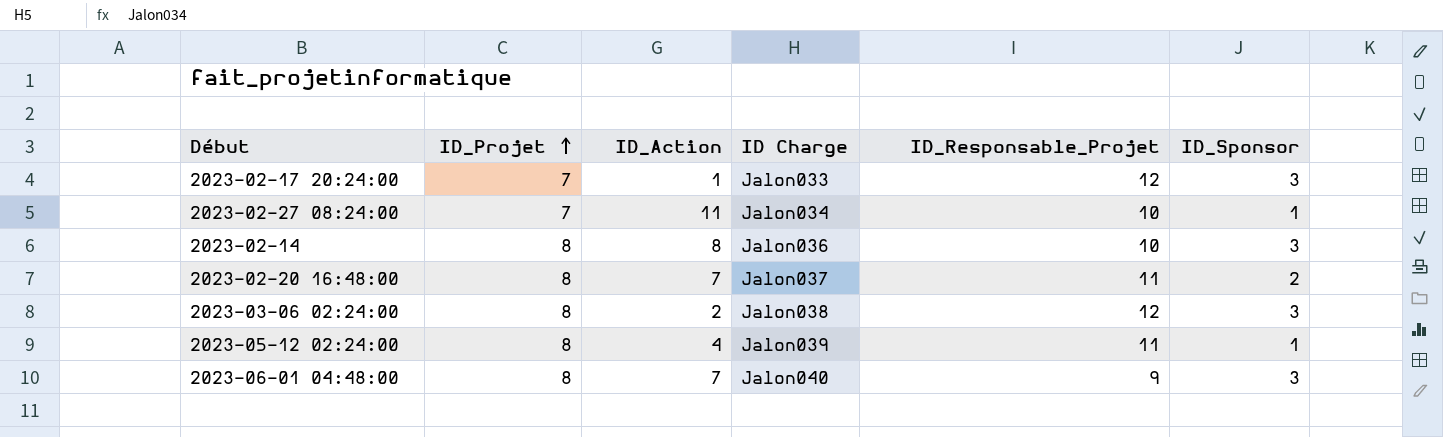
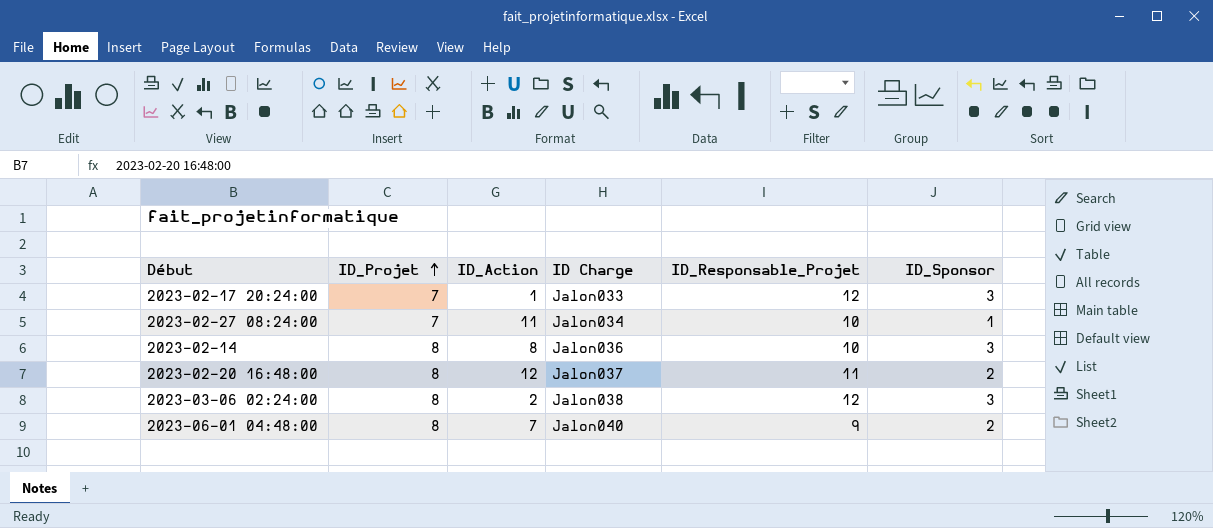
row 2023-05-12 02:24:00: 8 | 4 | Jalon039 | 11 | 1 -> none
2023-02-20 16:48:00 | ID_Action: 7 -> 12
2023-06-01 04:48:00 | ID_Sponsor: 3 -> 2

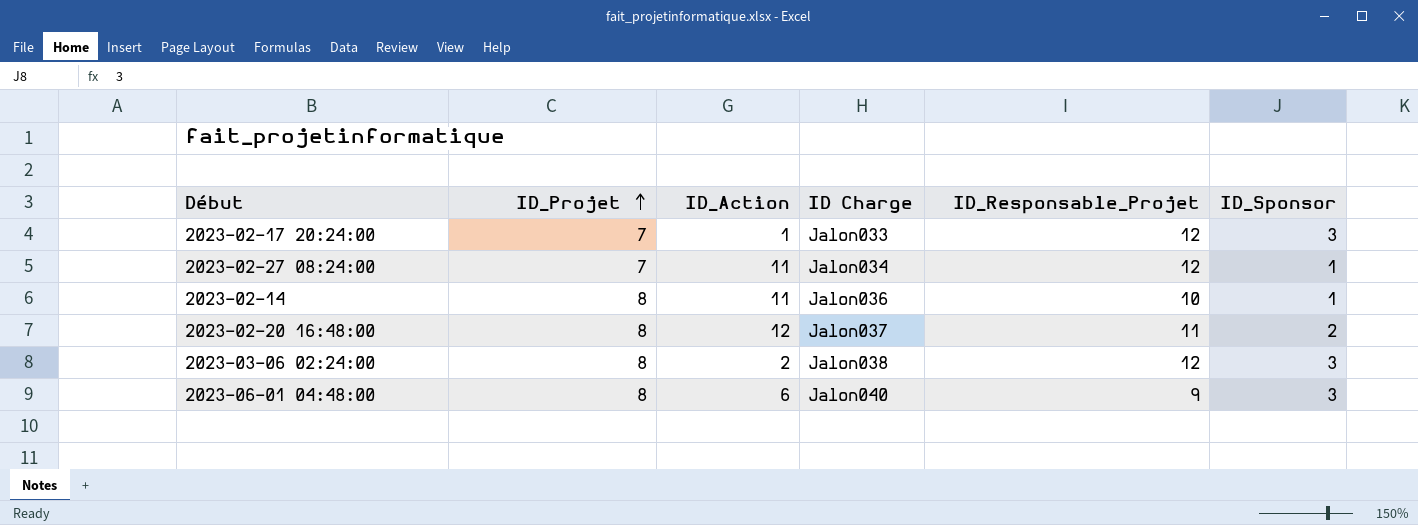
2023-02-27 08:24:00 | ID_Responsable_Projet: 10 -> 12
2023-02-14 | ID_Action: 8 -> 11
2023-02-14 | ID_Sponsor: 3 -> 1
2023-06-01 04:48:00 | ID_Action: 7 -> 6
2023-06-01 04:48:00 | ID_Sponsor: 2 -> 3

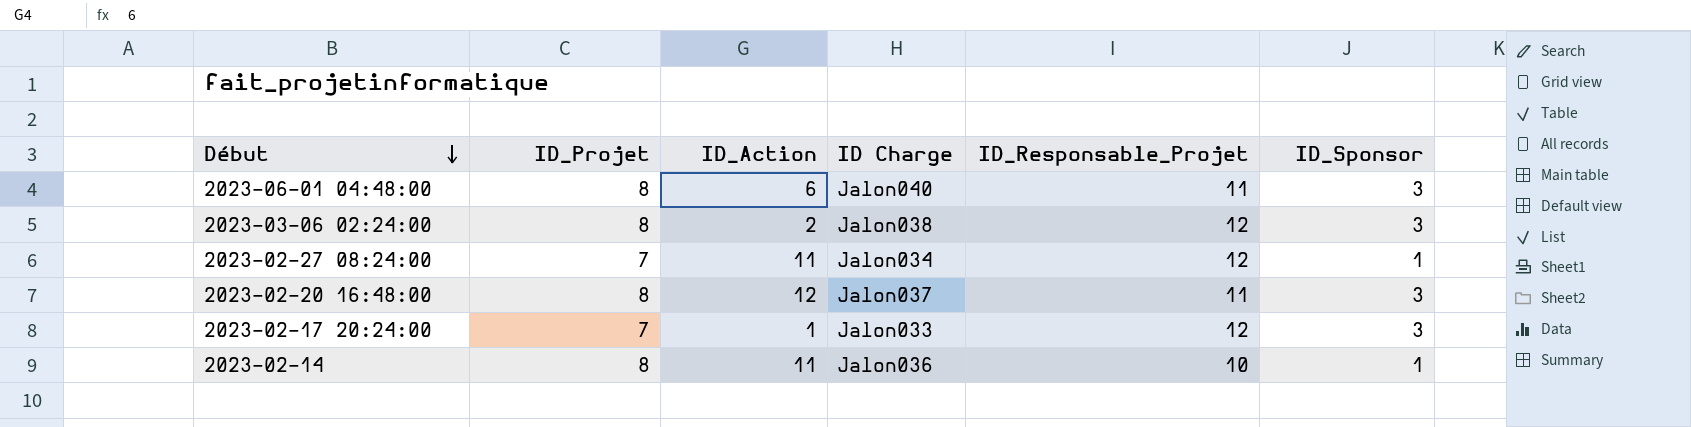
row order: ID_Projet ascending -> Début descending
2023-06-01 04:48:00 | ID_Responsable_Projet: 9 -> 11
2023-02-20 16:48:00 | ID_Sponsor: 2 -> 3

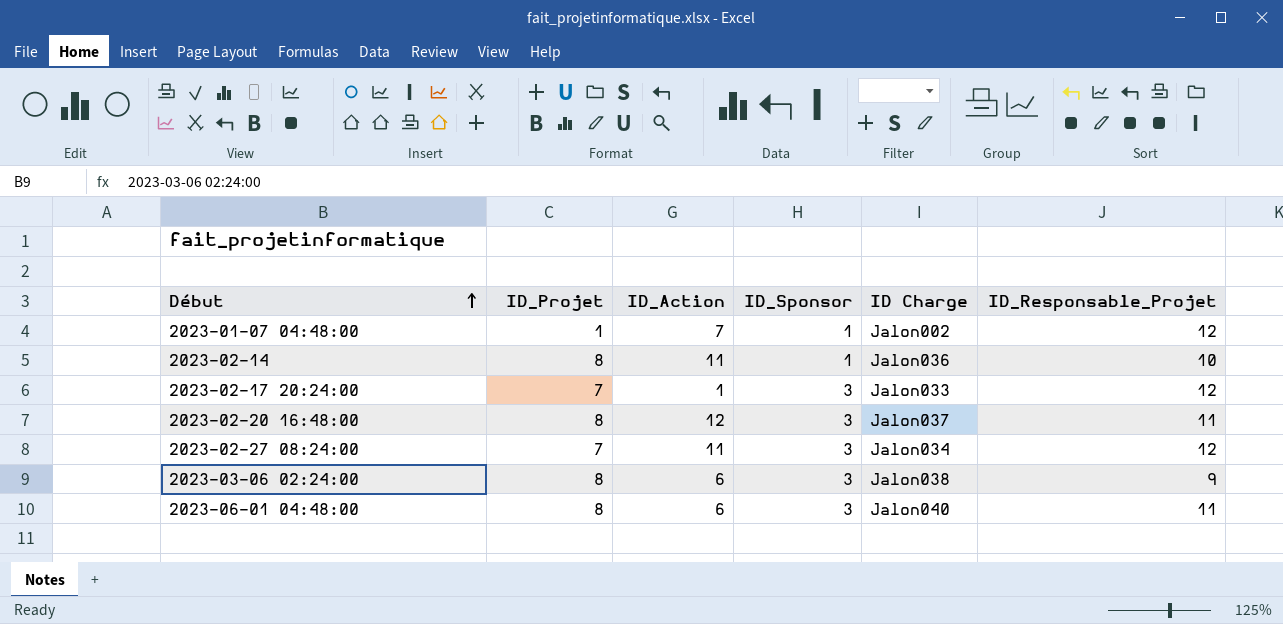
row order: Début descending -> Début ascending
column ID_Sponsor | position: 6 -> 4
row 2023-01-07 04:48:00: none -> 1 | 7 | 1 | Jalon002 | 12
2023-02-27 08:24:00 | ID_Sponsor: 1 -> 3
2023-03-06 02:24:00 | ID_Action: 2 -> 6
2023-03-06 02:24:00 | ID_Responsable_Projet: 12 -> 9

